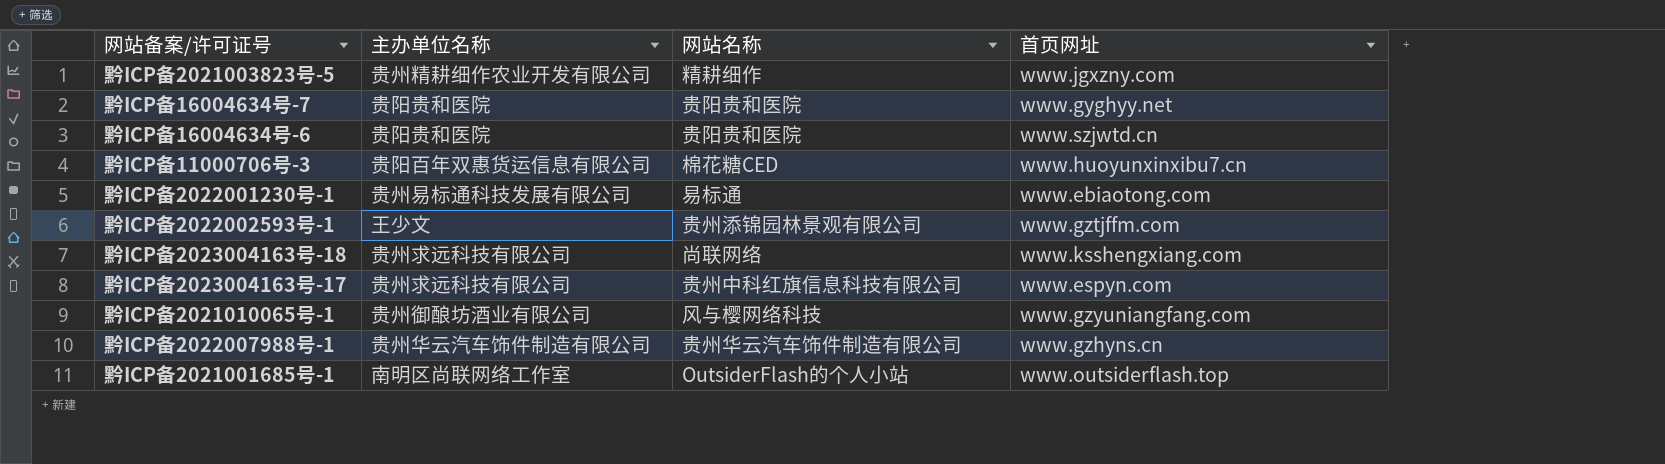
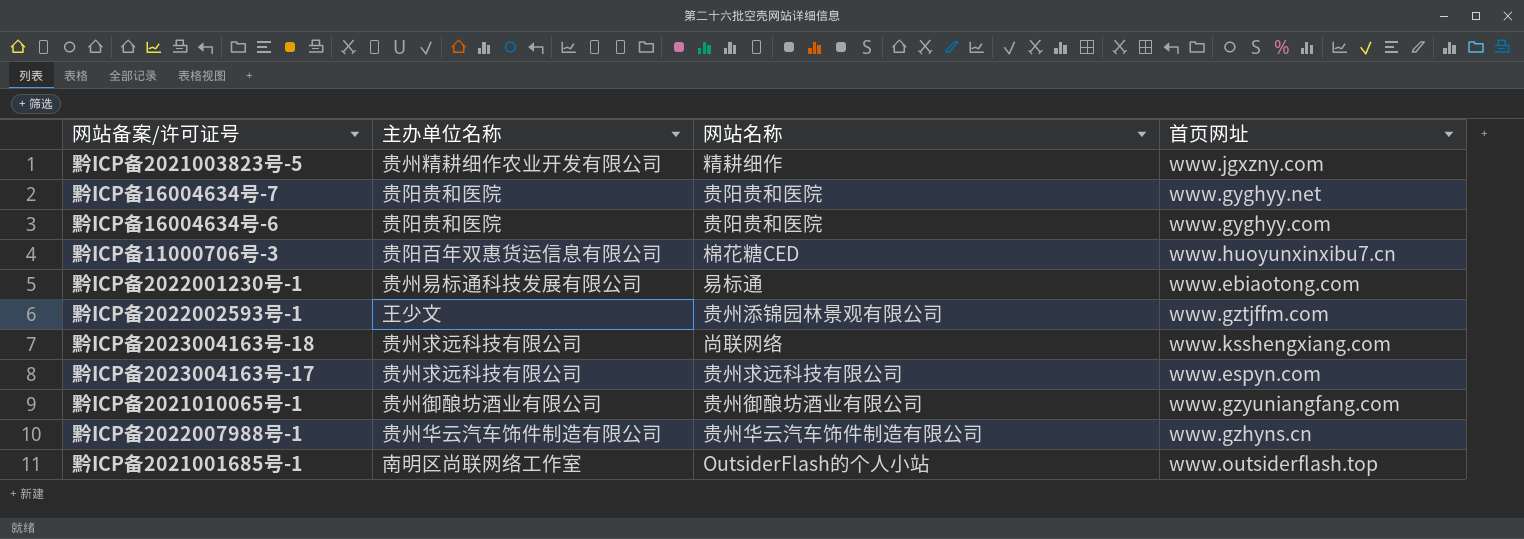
黔ICP备16004634号-6 | 首页网址: www.szjwtd.cn -> www.gyghyy.com
黔ICP备2023004163号-17 | 网站名称: 贵州中科红旗信息科技有限公司 -> 贵州求远科技有限公司
黔ICP备2021010065号-1 | 网站名称: 风与樱网络科技 -> 贵州御酿坊酒业有限公司

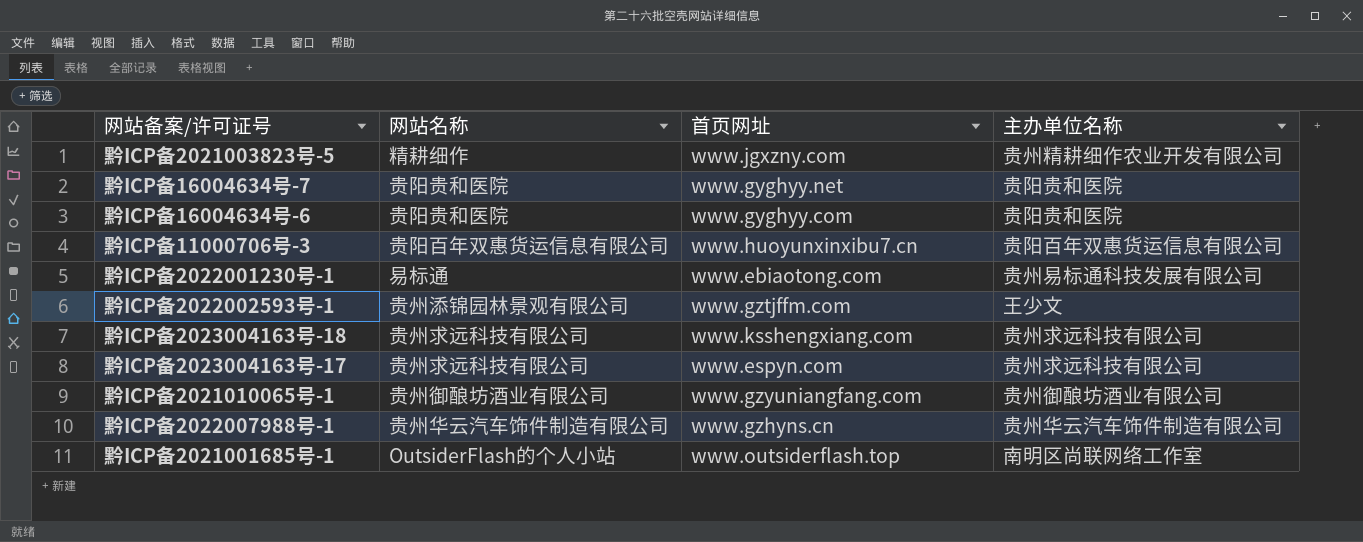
column 主办单位名称 | position: 2 -> 4
黔ICP备11000706号-3 | 网站名称: 棉花糖CED -> 贵阳百年双惠货运信息有限公司
黔ICP备2023004163号-18 | 网站名称: 尚联网络 -> 贵州求远科技有限公司

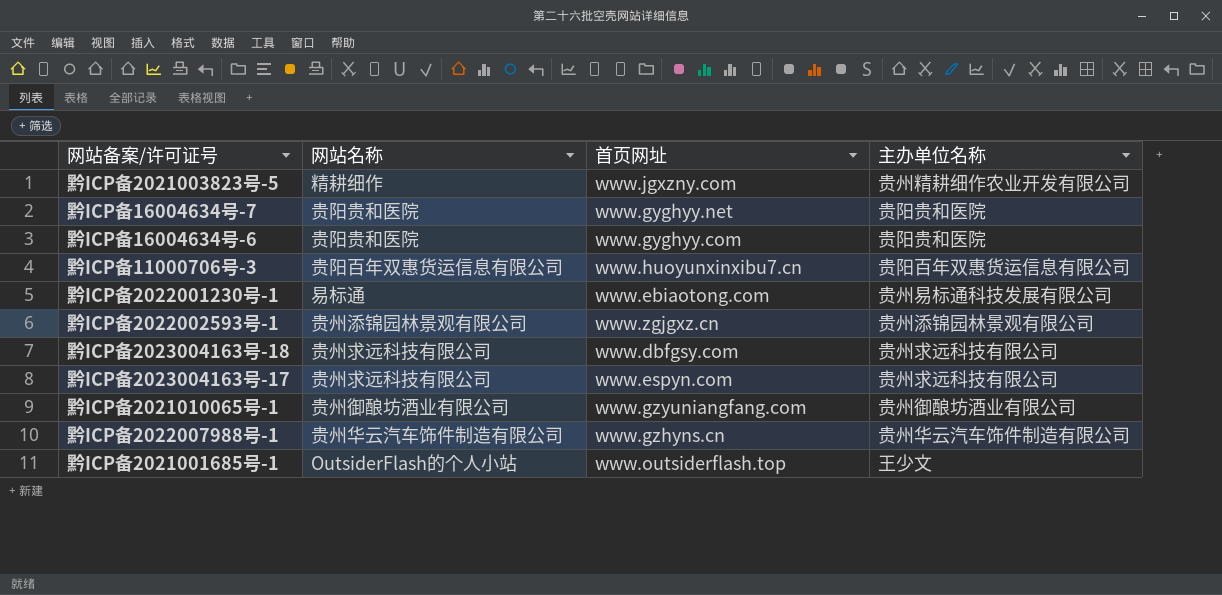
黔ICP备2022002593号-1 | 首页网址: www.gztjffm.com -> www.zgjgxz.cn
黔ICP备2022002593号-1 | 主办单位名称: 王少文 -> 贵州添锦园林景观有限公司
黔ICP备2023004163号-18 | 首页网址: www.ksshengxiang.com -> www.dbfgsy.com
黔ICP备2021001685号-1 | 主办单位名称: 南明区尚联网络工作室 -> 王少文

